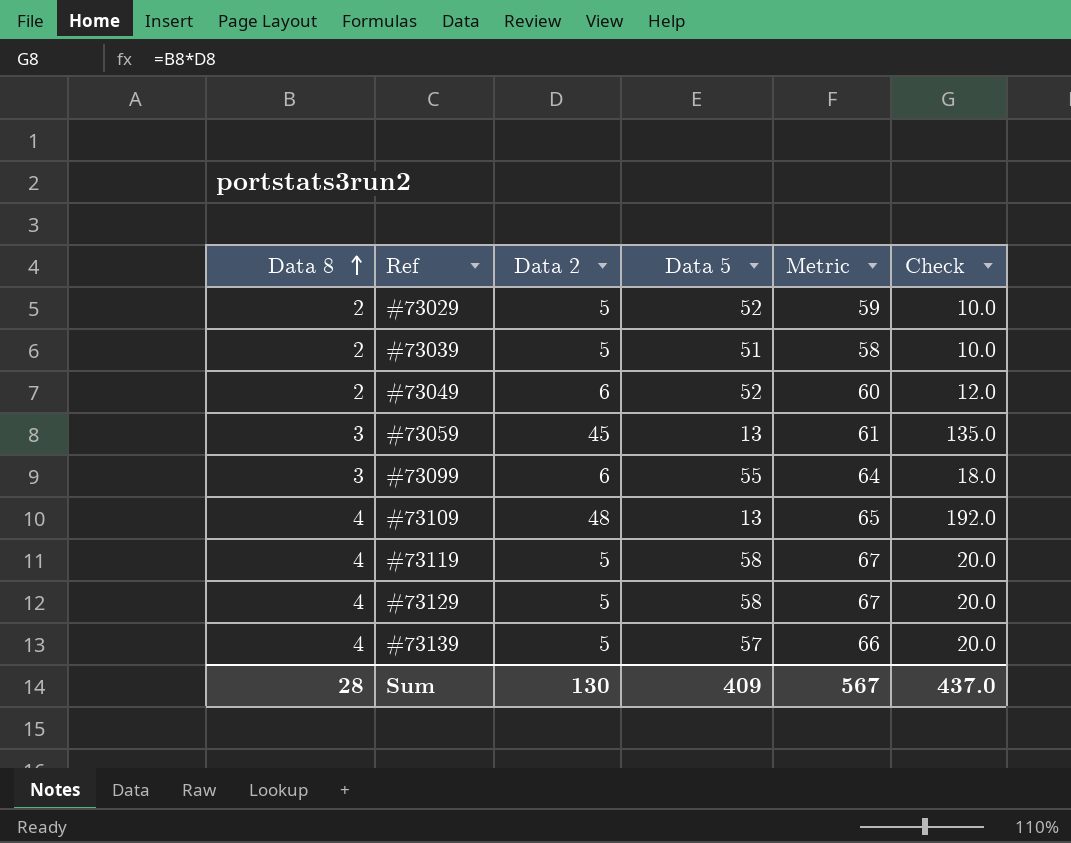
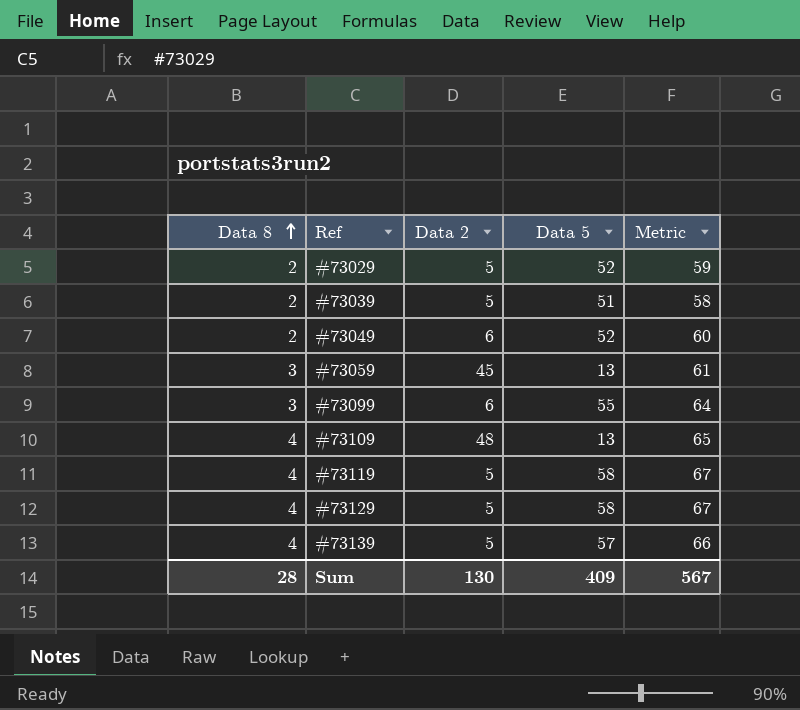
column Check | formula: [Data 8] * [Data 2] -> none

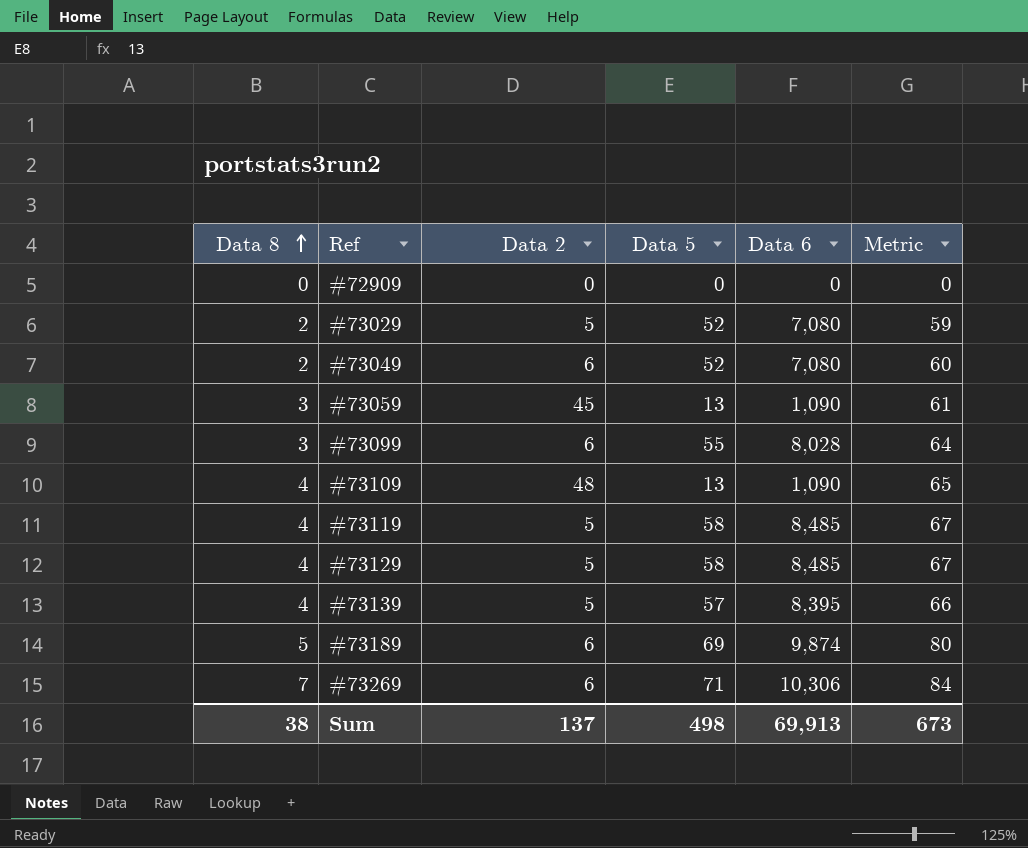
column Data 6 | position: none -> 5
row #73039: 2 | 5 | 51 | 58 -> none
row #72909: none -> 0 | 0 | 0 | 0 | 0
row #73189: none -> 5 | 6 | 69 | 9,874 | 80
row #73269: none -> 7 | 6 | 71 | 10,306 | 84
Sum | Data 8: 28 -> 38
Sum | Data 2: 130 -> 137
Sum | Data 5: 409 -> 498
Sum | Metric: 567 -> 673

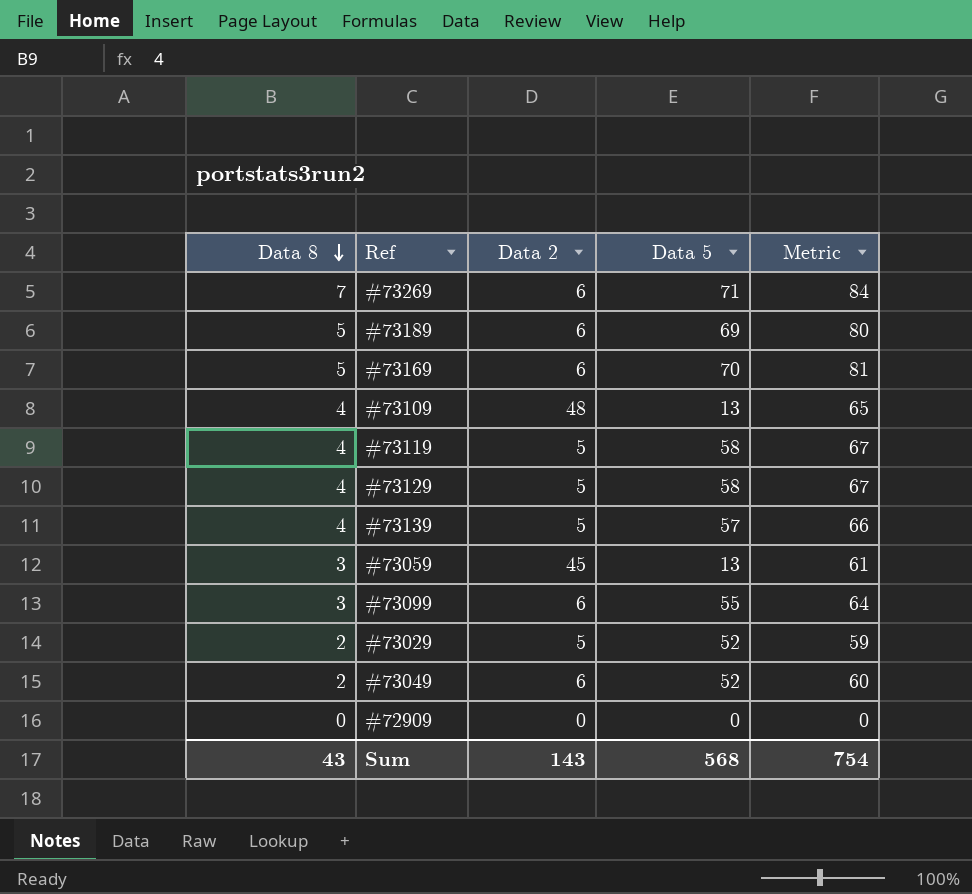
row order: Data 8 ascending -> Data 8 descending
column Data 6 | position: 5 -> none
row #73169: none -> 5 | 6 | 70 | 81
Sum | Data 8: 38 -> 43
Sum | Data 2: 137 -> 143
Sum | Data 5: 498 -> 568
Sum | Metric: 673 -> 754

